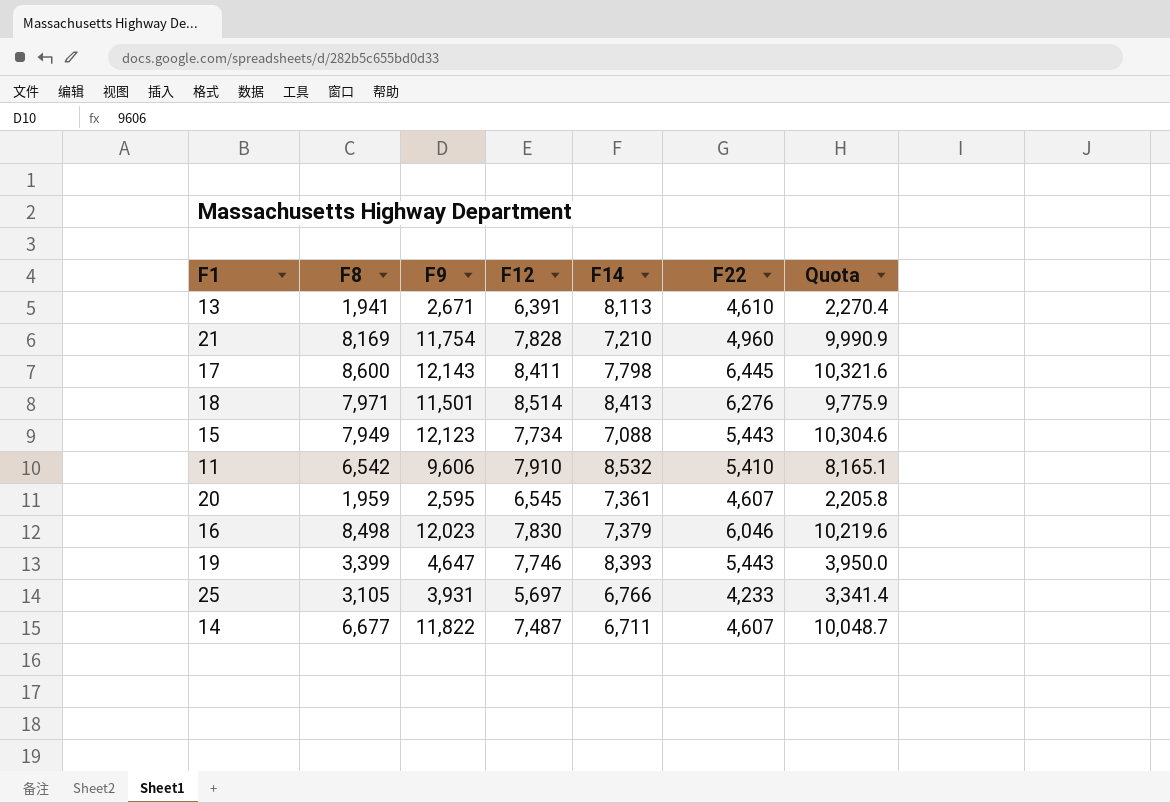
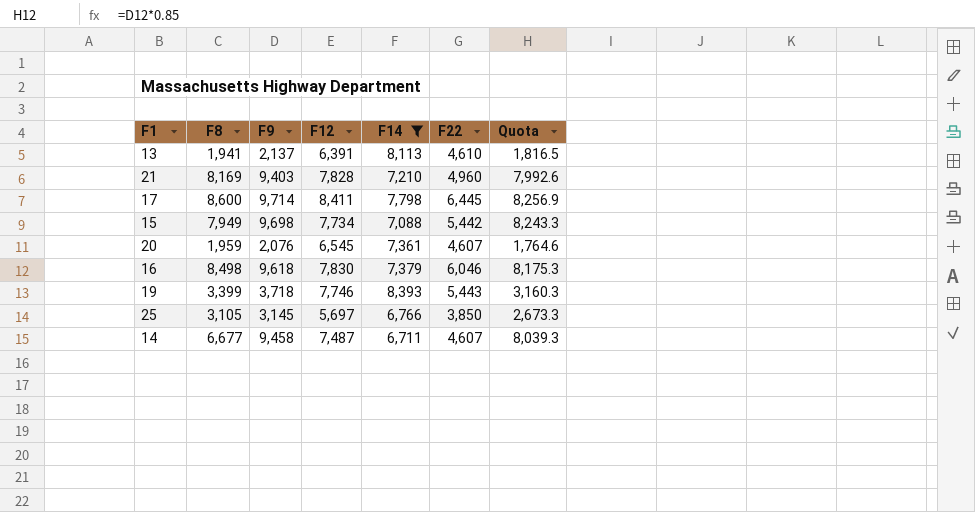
filter: none -> F14 <= 8,393
13 | F9: 2,671 -> 2,137
13 | Quota: 2,270.4 -> 1,816.5
21 | F9: 11,754 -> 9,403
21 | Quota: 9,990.9 -> 7,992.6
17 | F9: 12,143 -> 9,714
17 | Quota: 10,321.6 -> 8,256.9
15 | F9: 12,123 -> 9,698
15 | F22: 5,443 -> 5,442
15 | Quota: 10,304.6 -> 8,243.3
20 | F9: 2,595 -> 2,076
20 | Quota: 2,205.8 -> 1,764.6
16 | F9: 12,023 -> 9,618
16 | Quota: 10,219.6 -> 8,175.3
19 | F9: 4,647 -> 3,718
19 | Quota: 3,950.0 -> 3,160.3
25 | F9: 3,931 -> 3,145
25 | F22: 4,233 -> 3,850
25 | Quota: 3,341.4 -> 2,673.3
14 | F9: 11,822 -> 9,458
14 | Quota: 10,048.7 -> 8,039.3

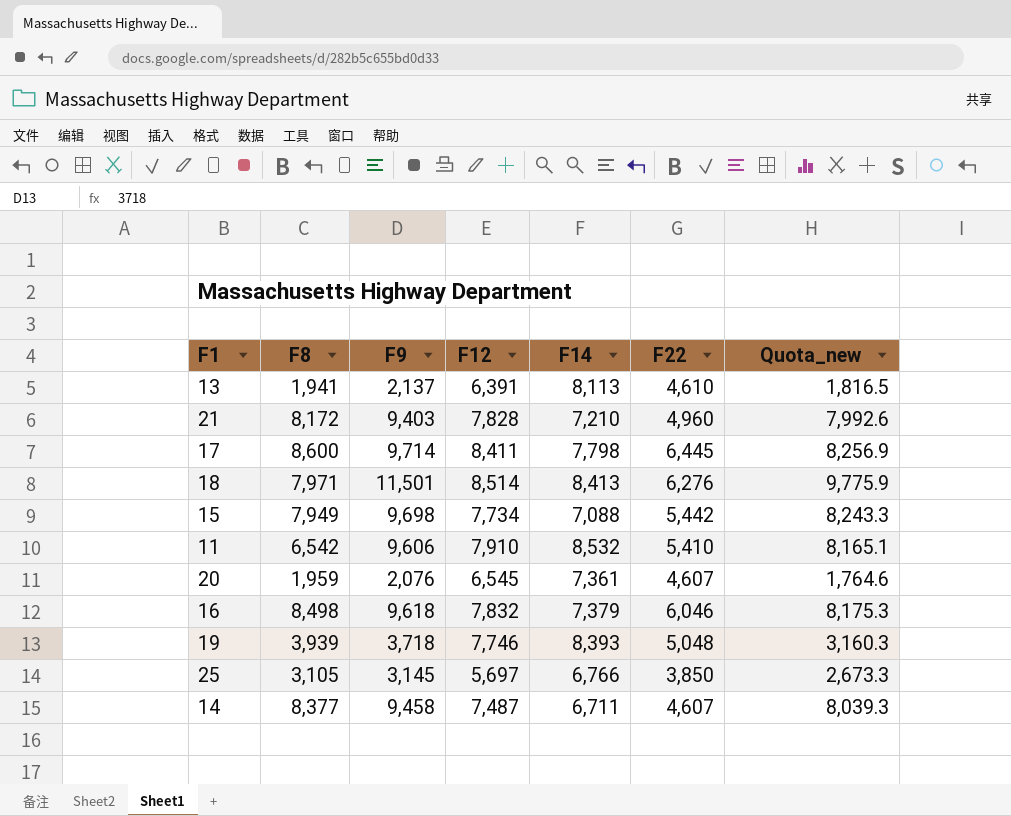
filter: F14 <= 8,393 -> none
column name: Quota -> Quota_new
21 | F8: 8,169 -> 8,172
16 | F12: 7,830 -> 7,832
19 | F8: 3,399 -> 3,939
19 | F22: 5,443 -> 5,048
14 | F8: 6,677 -> 8,377

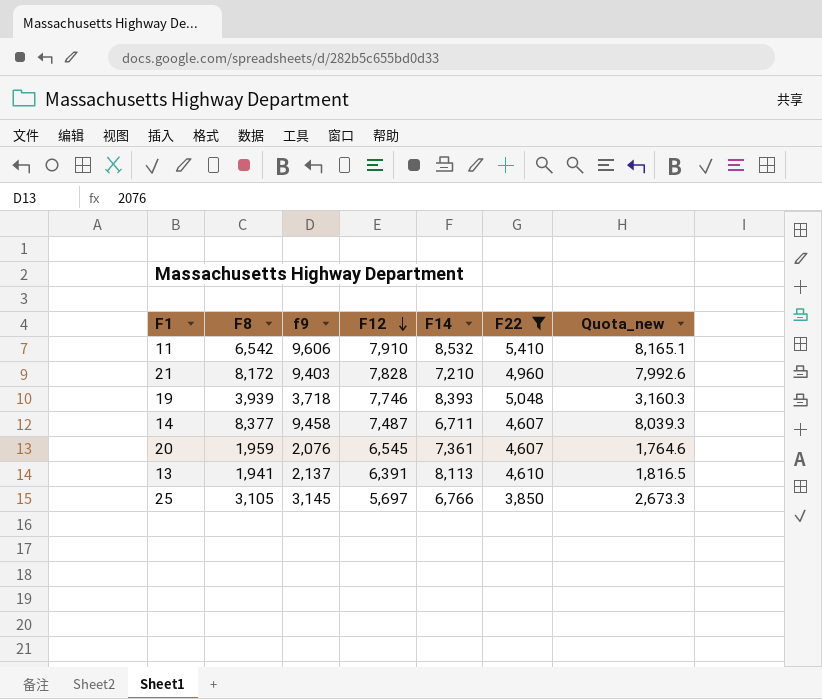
filter: none -> F22 <= 5,410
row order: none -> F12 descending
column name: F9 -> f9

